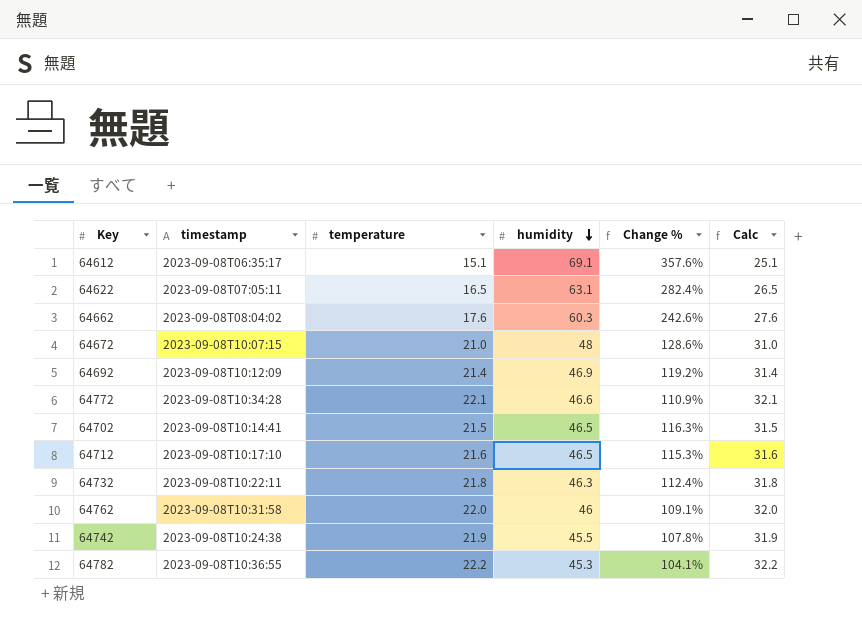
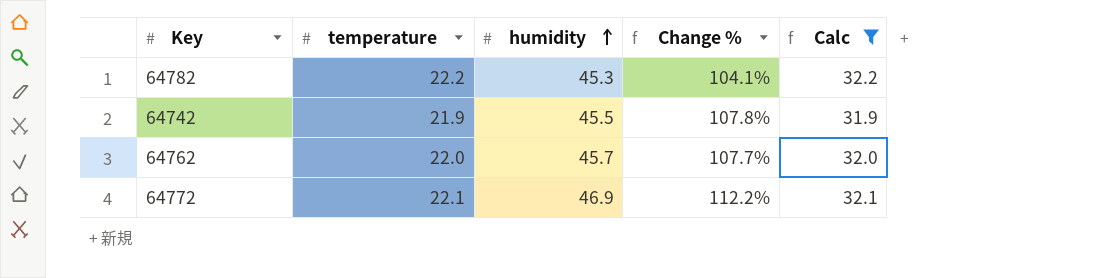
filter: none -> Calc >= 31.9
row order: humidity descending -> humidity ascending
column timestamp | position: 2 -> none
64762 | humidity: 46 -> 45.7
64762 | Change %: 109.1% -> 107.7%
64772 | humidity: 46.6 -> 46.9
64772 | Change %: 110.9% -> 112.2%

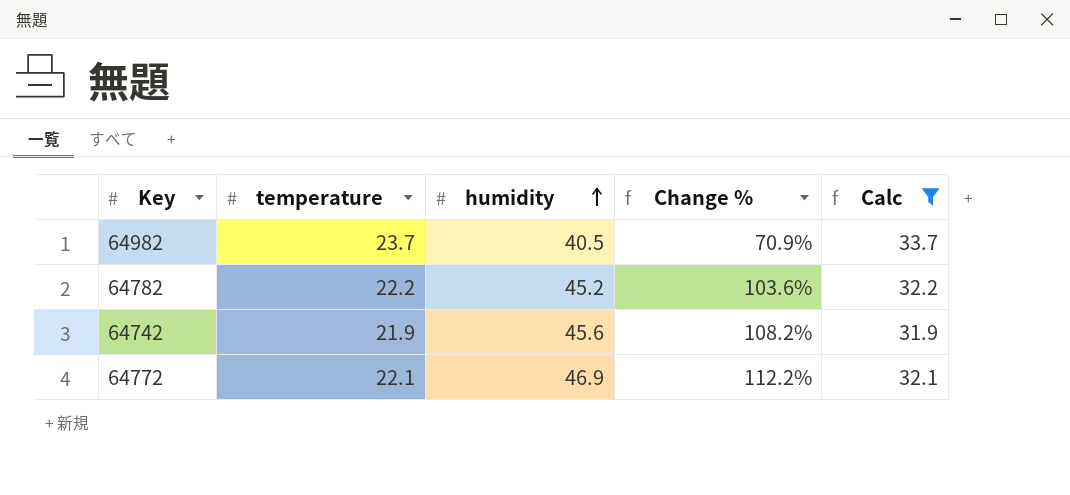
row 64762: 22.0 | 45.7 | 107.7% | 32.0 -> none
row 64982: none -> 23.7 | 40.5 | 70.9% | 33.7
64782 | humidity: 45.3 -> 45.2
64782 | Change %: 104.1% -> 103.6%
64742 | humidity: 45.5 -> 45.6
64742 | Change %: 107.8% -> 108.2%

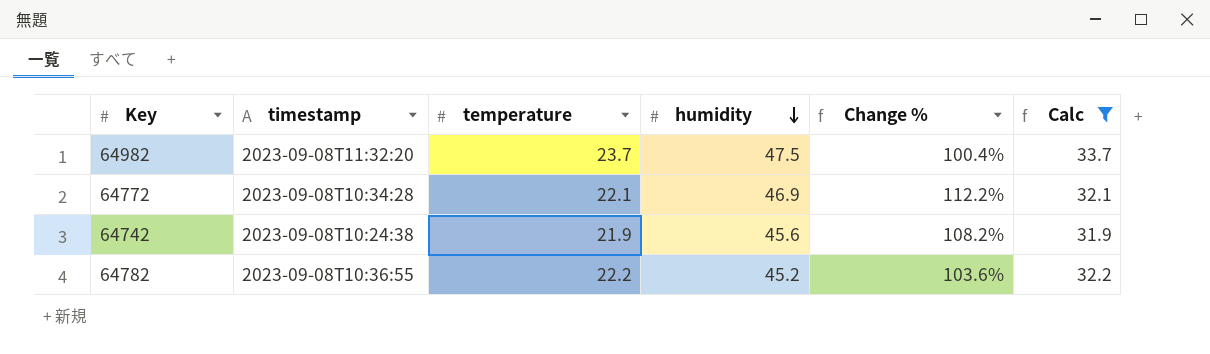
row order: humidity ascending -> humidity descending
column timestamp | position: none -> 2
64982 | humidity: 40.5 -> 47.5
64982 | Change %: 70.9% -> 100.4%

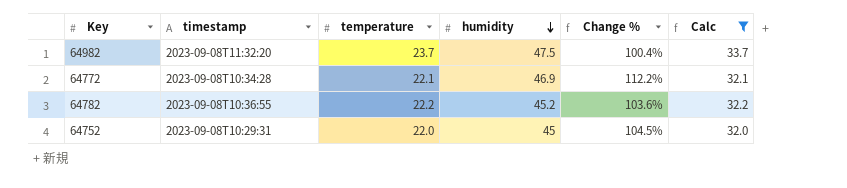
row 64742: 2023-09-08T10:24:38 | 21.9 | 45.6 | 108.2% | 31.9 -> none
row 64752: none -> 2023-09-08T10:29:31 | 22.0 | 45 | 104.5% | 32.0

